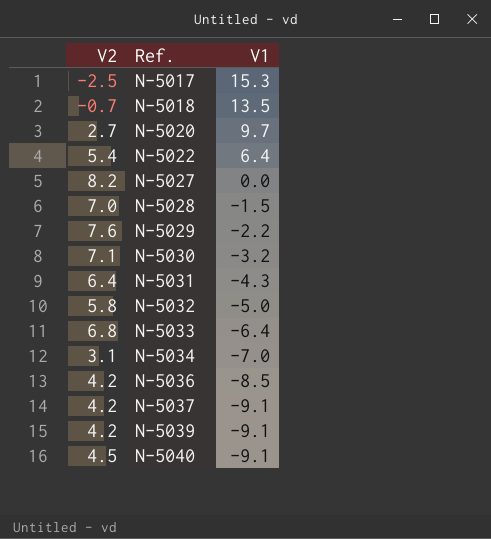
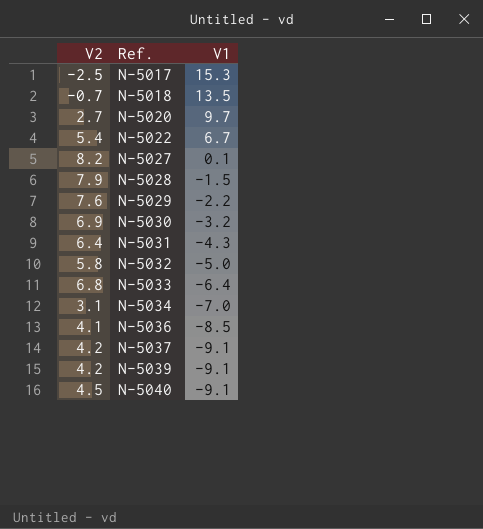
N-5022 | V1: 6.4 -> 6.7
N-5027 | V1: 0.0 -> 0.1
N-5028 | V2: 7.0 -> 7.9
N-5030 | V2: 7.1 -> 6.9
N-5036 | V2: 4.2 -> 4.1

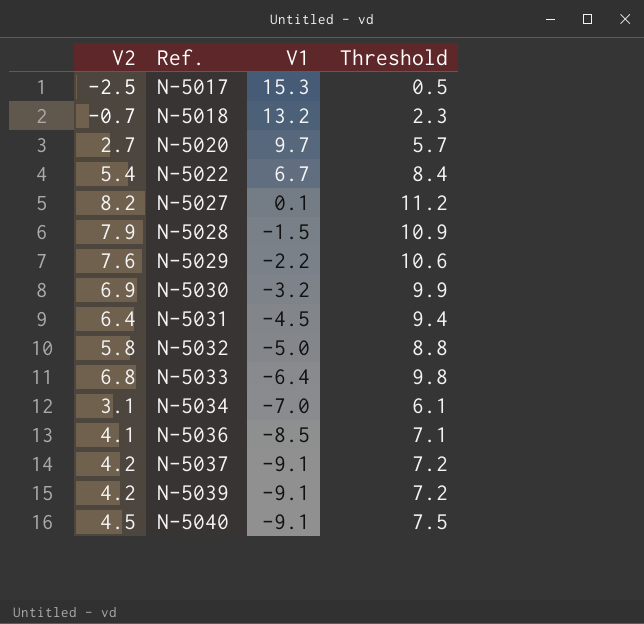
column Threshold | formula: none -> [V2] + 3
N-5018 | V1: 13.5 -> 13.2
N-5031 | V1: -4.3 -> -4.5

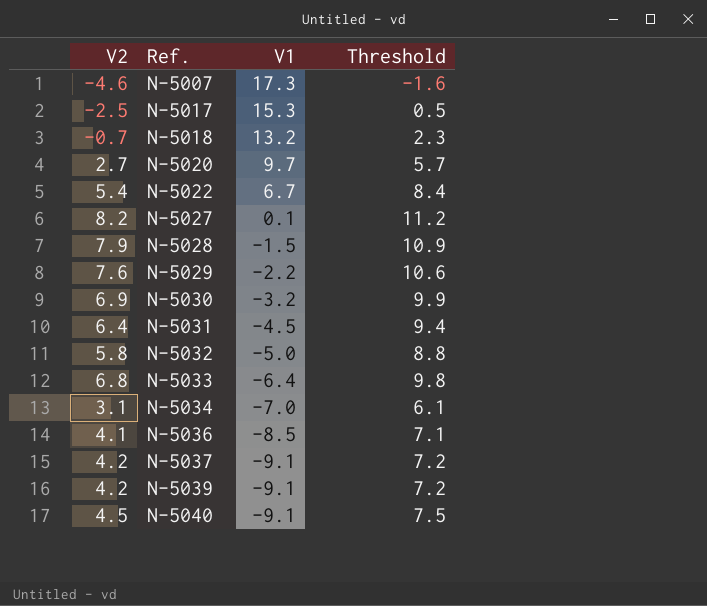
row N-5007: none -> -4.6 | 17.3 | -1.6

